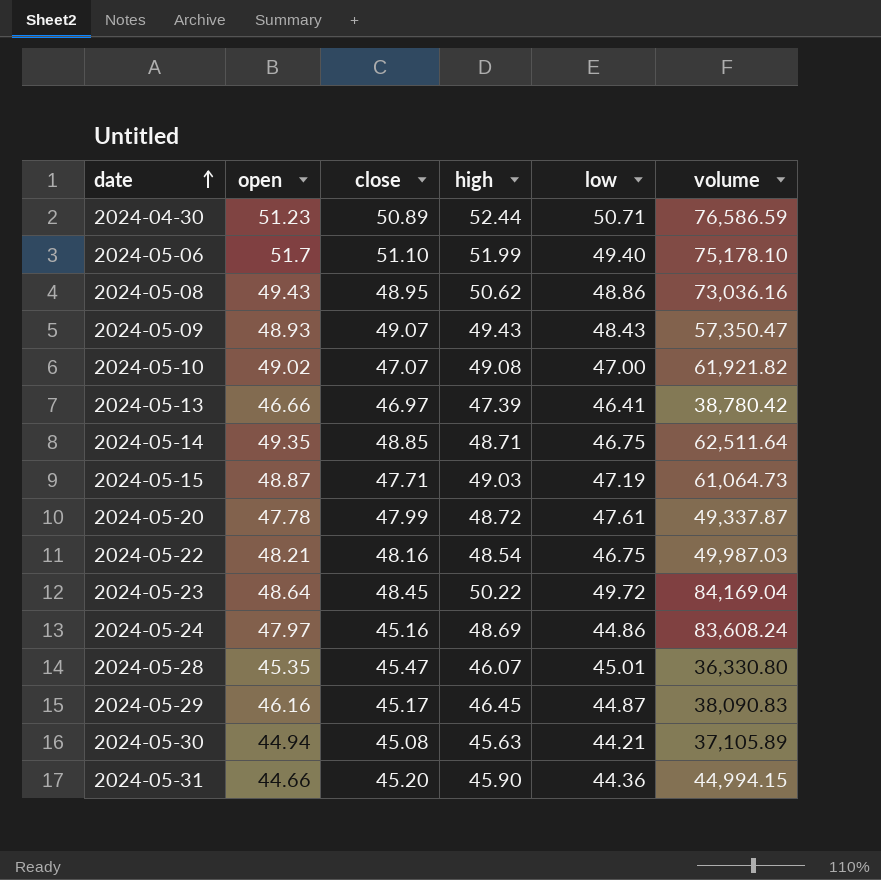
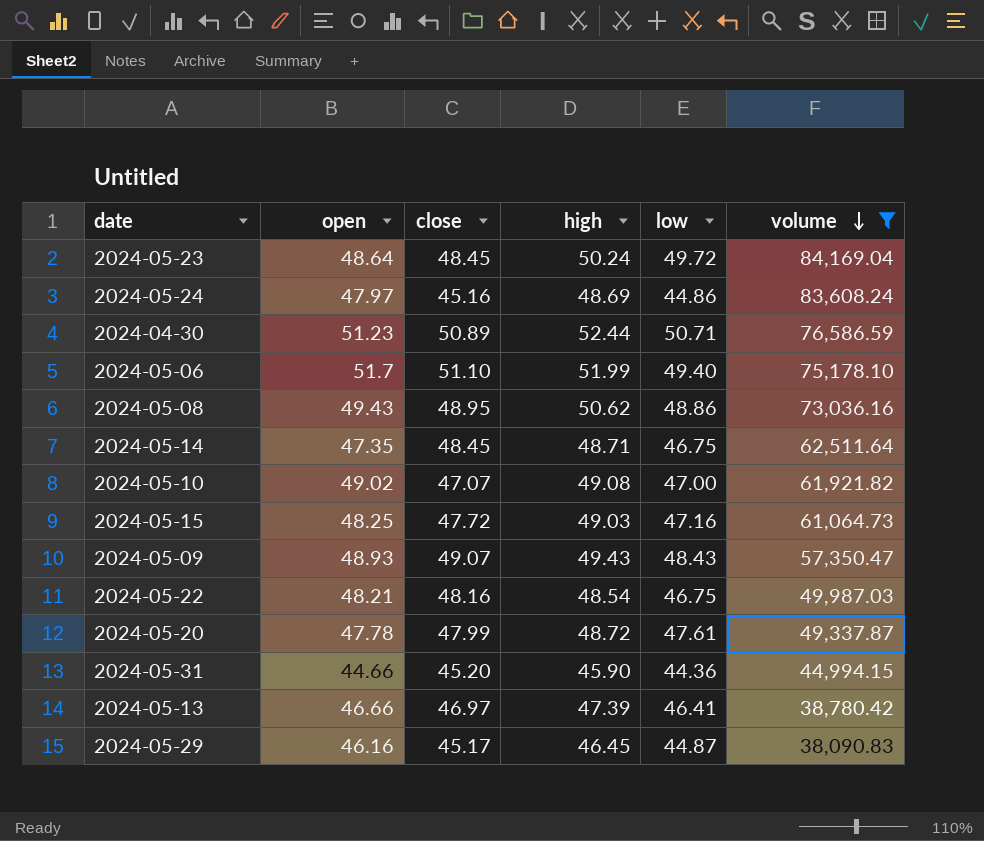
filter: none -> volume >= 38,090.83
row order: date ascending -> volume descending
2024-05-23 | high: 50.22 -> 50.24
2024-05-14 | open: 49.35 -> 47.35
2024-05-14 | close: 48.85 -> 48.45
2024-05-15 | open: 48.87 -> 48.25
2024-05-15 | close: 47.71 -> 47.72
2024-05-15 | low: 47.19 -> 47.16

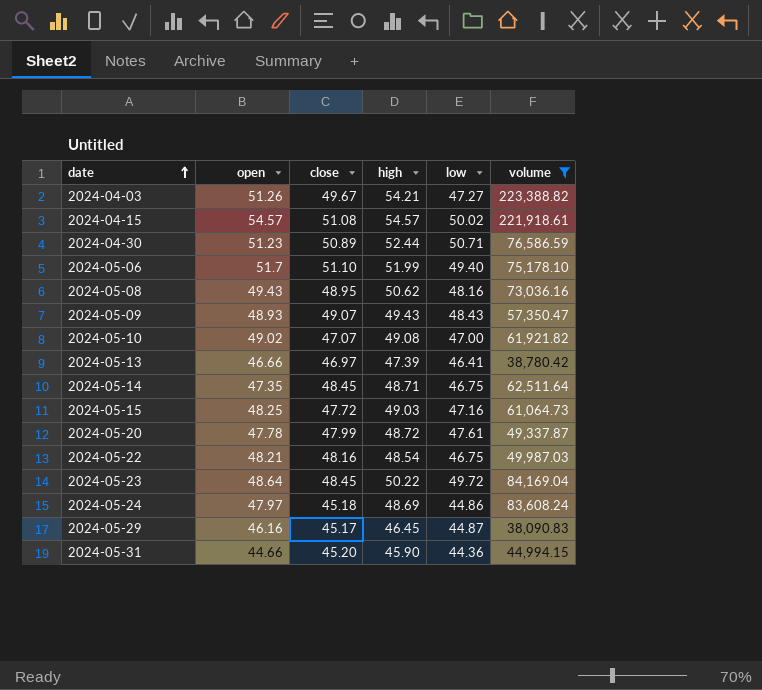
row order: volume descending -> date ascending
row 2024-04-03: none -> 51.26 | 49.67 | 54.21 | 47.27 | 223,388.82
row 2024-04-15: none -> 54.57 | 51.08 | 54.57 | 50.02 | 221,918.61
2024-05-08 | low: 48.86 -> 48.16
2024-05-23 | high: 50.24 -> 50.22
2024-05-24 | close: 45.16 -> 45.18

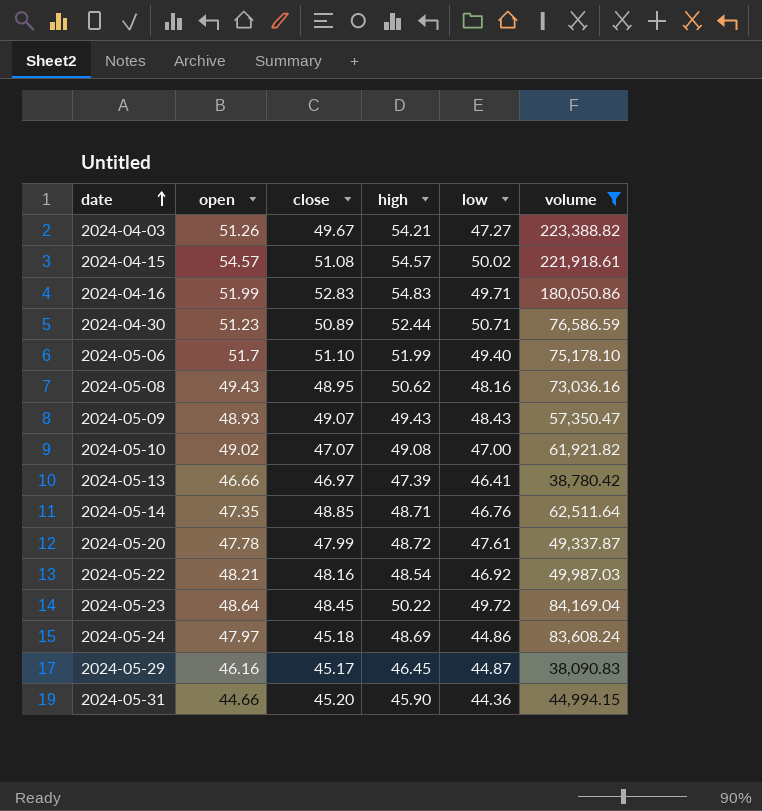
row 2024-05-15: 48.25 | 47.72 | 49.03 | 47.16 | 61,064.73 -> none
row 2024-04-16: none -> 51.99 | 52.83 | 54.83 | 49.71 | 180,050.86
2024-05-14 | close: 48.45 -> 48.85
2024-05-14 | low: 46.75 -> 46.76
2024-05-22 | low: 46.75 -> 46.92

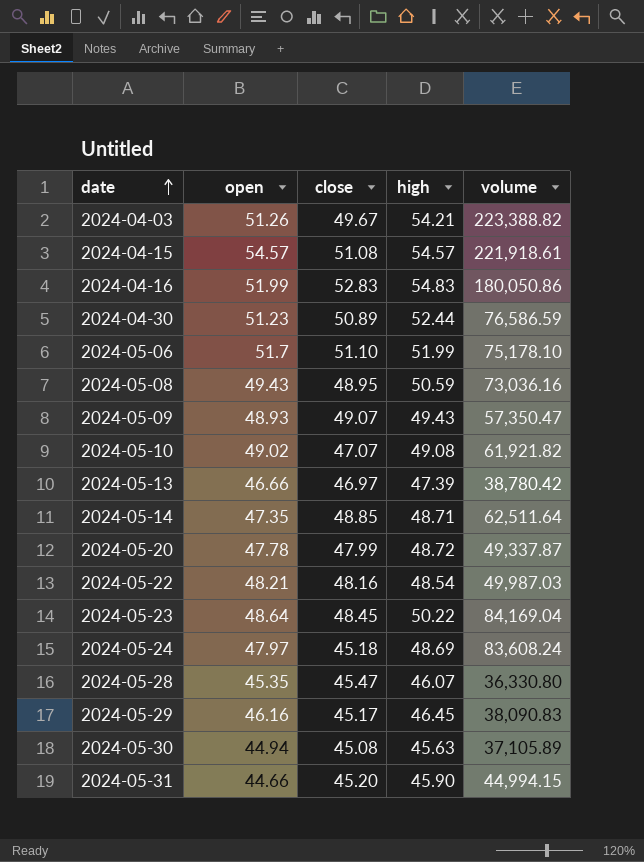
filter: volume >= 38,090.83 -> none
column low | position: 5 -> none
2024-05-08 | high: 50.62 -> 50.59

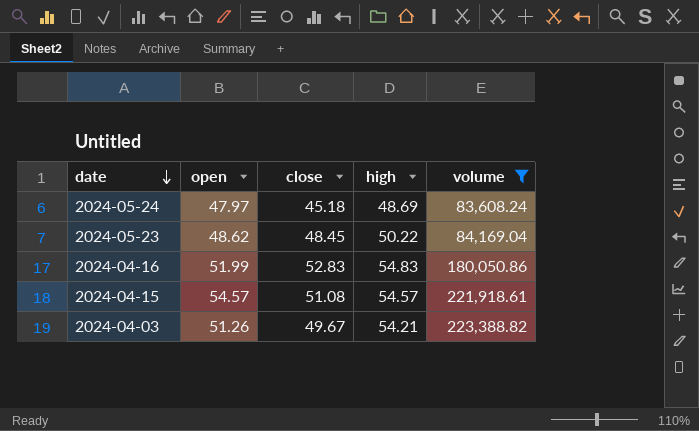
filter: none -> volume >= 83,608.24
row order: date ascending -> date descending
2024-05-23 | open: 48.64 -> 48.62

